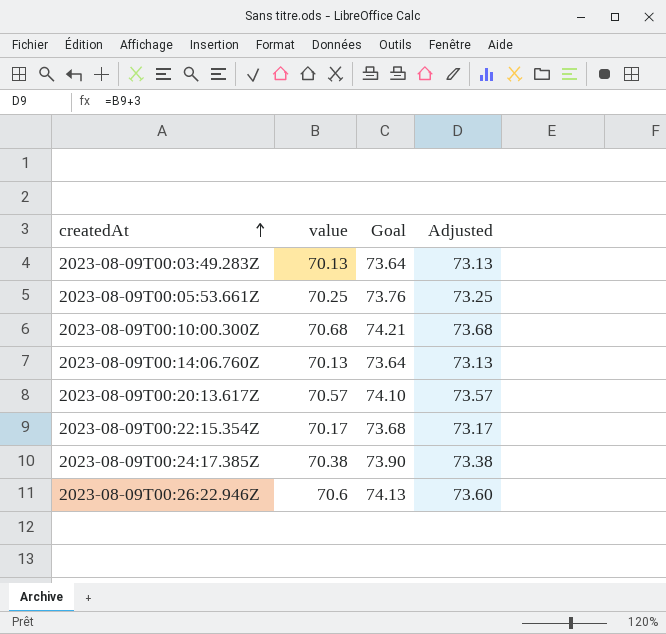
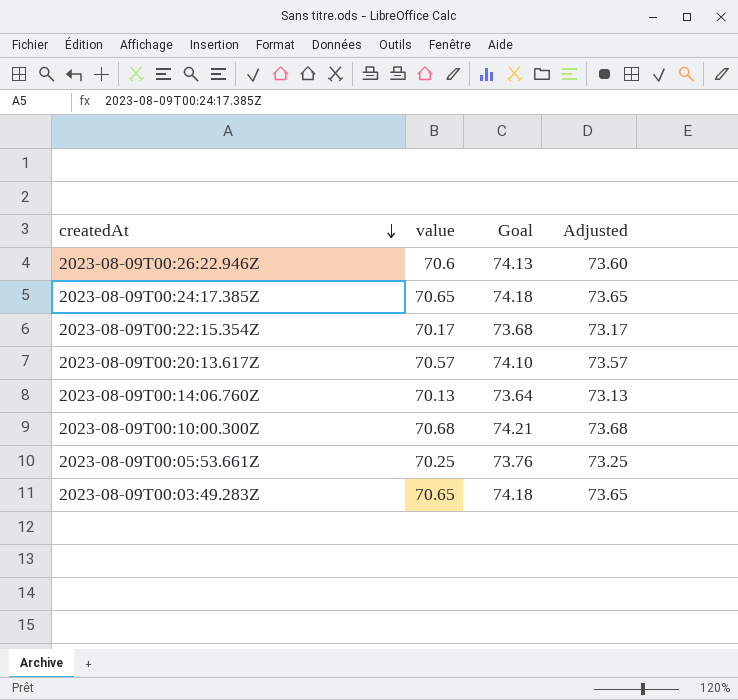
row order: createdAt ascending -> createdAt descending
2023-08-09T00:24:17.385Z | value: 70.38 -> 70.65
2023-08-09T00:24:17.385Z | Goal: 73.90 -> 74.18
2023-08-09T00:24:17.385Z | Adjusted: 73.38 -> 73.65
2023-08-09T00:03:49.283Z | value: 70.13 -> 70.65
2023-08-09T00:03:49.283Z | Goal: 73.64 -> 74.18
2023-08-09T00:03:49.283Z | Adjusted: 73.13 -> 73.65

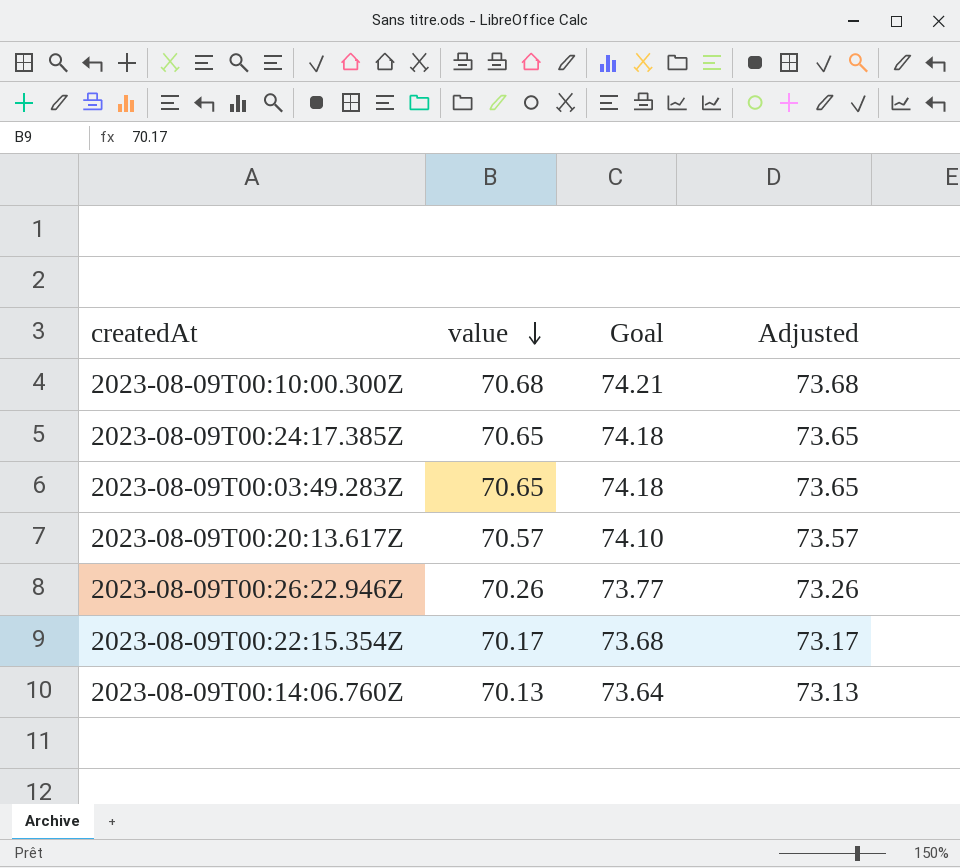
row order: createdAt descending -> value descending
row 2023-08-09T00:05:53.661Z: 70.25 | 73.76 | 73.25 -> none
2023-08-09T00:26:22.946Z | value: 70.6 -> 70.26
2023-08-09T00:26:22.946Z | Goal: 74.13 -> 73.77
2023-08-09T00:26:22.946Z | Adjusted: 73.60 -> 73.26

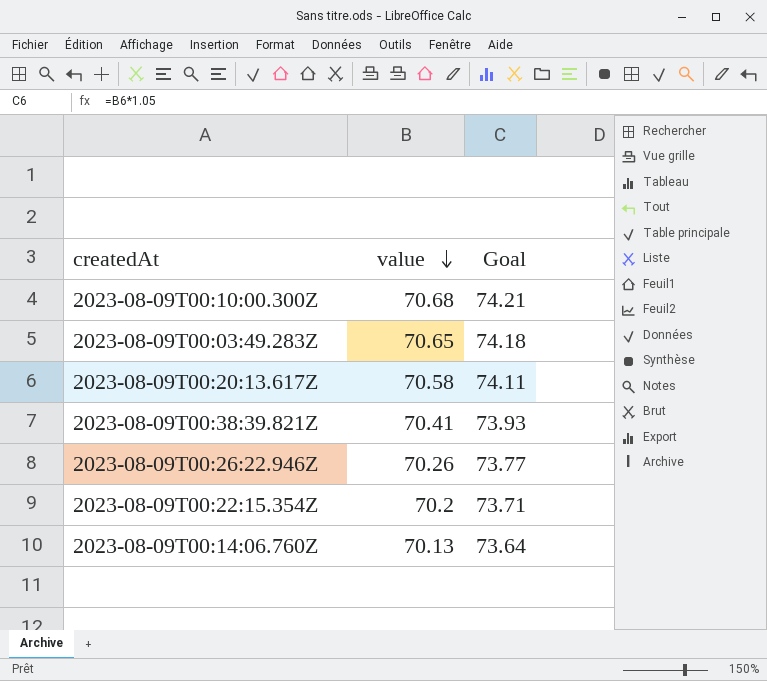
column Adjusted | formula: [value] + 3 -> none
row 2023-08-09T00:24:17.385Z: 70.65 | 74.18 | 73.65 -> none
2023-08-09T00:20:13.617Z | value: 70.57 -> 70.58
2023-08-09T00:20:13.617Z | Goal: 74.10 -> 74.11
row 2023-08-09T00:38:39.821Z: none -> 70.41 | 73.93
2023-08-09T00:22:15.354Z | value: 70.17 -> 70.2
2023-08-09T00:22:15.354Z | Goal: 73.68 -> 73.71

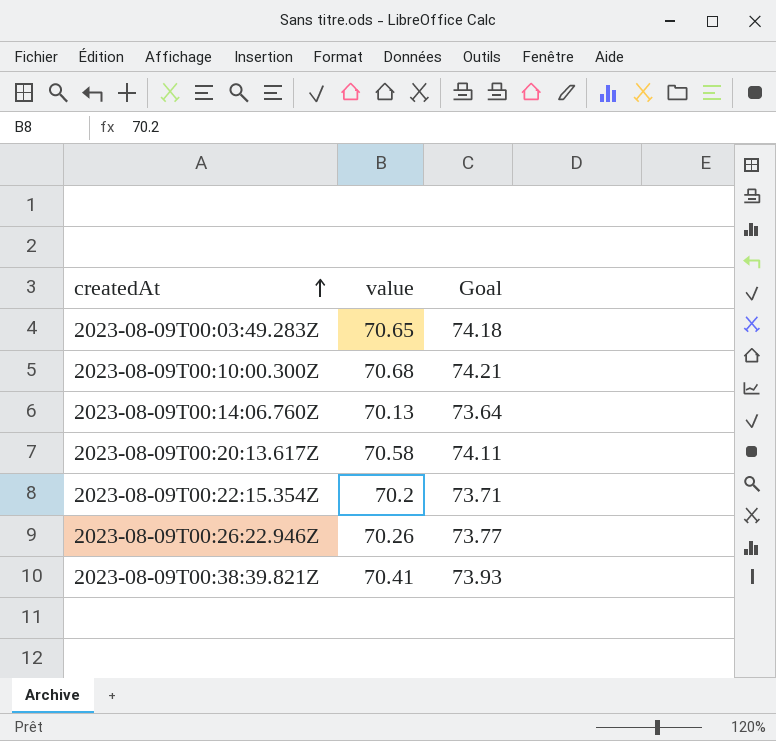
row order: value descending -> createdAt ascending

